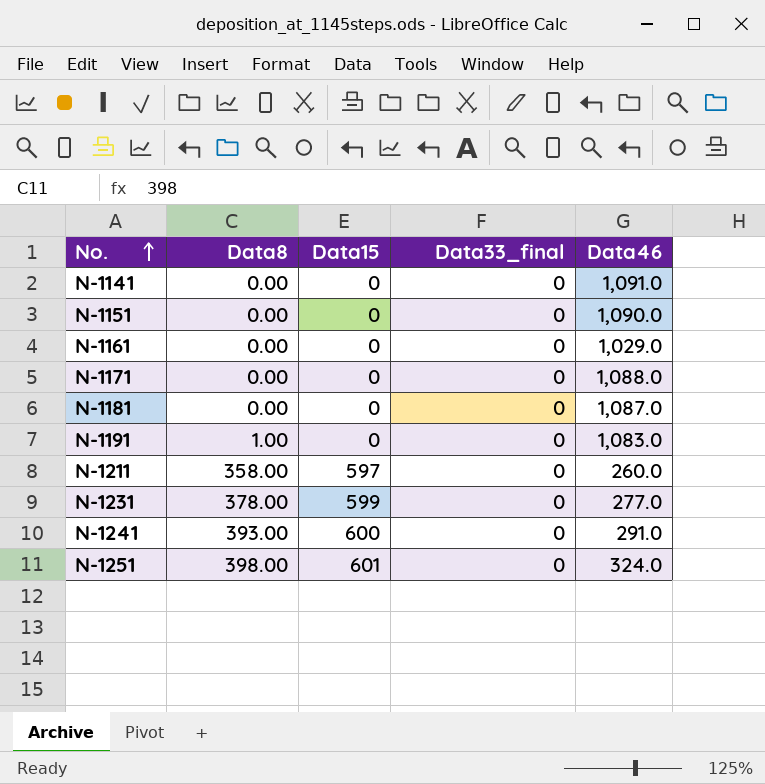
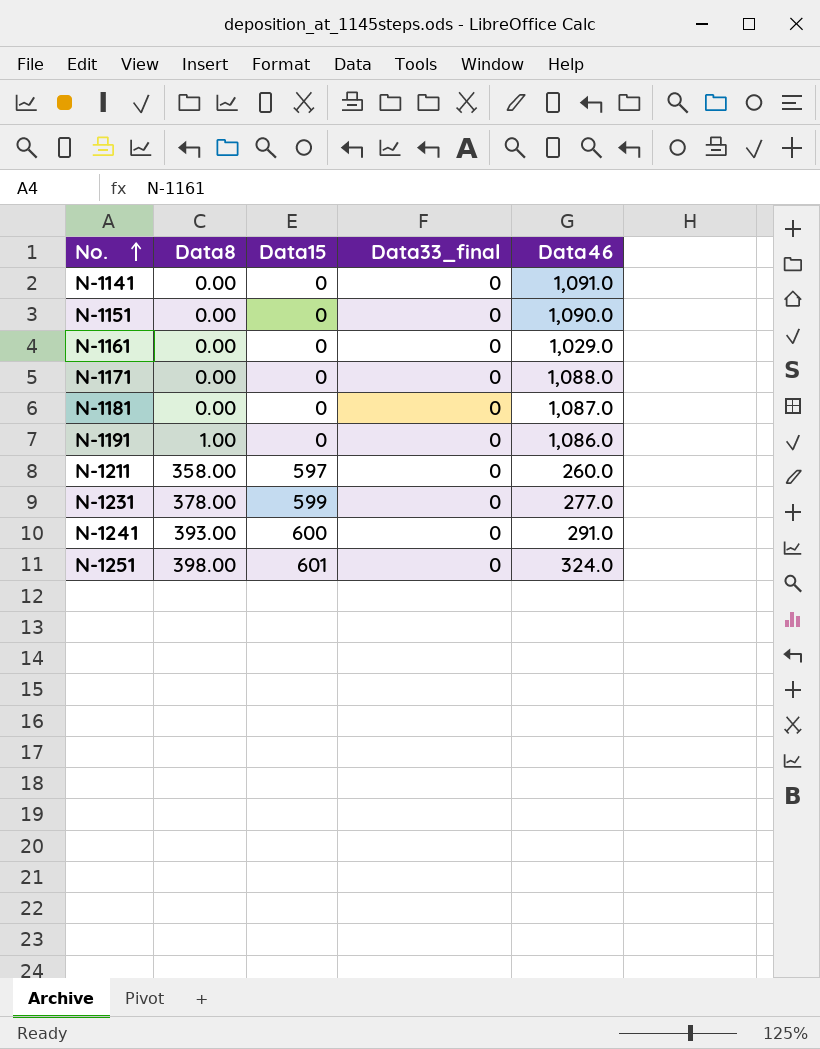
N-1191 | Data46: 1,083.0 -> 1,086.0

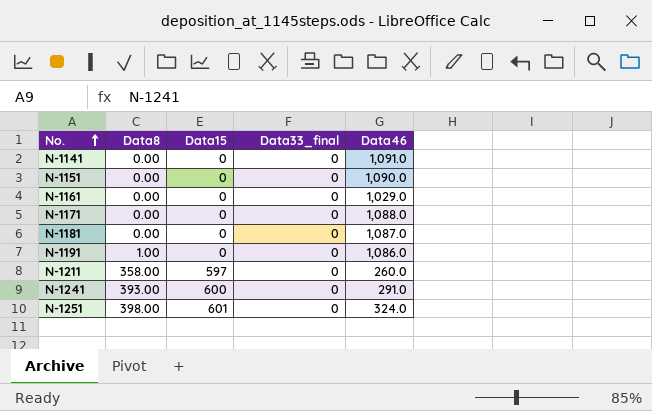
row N-1231: 378.00 | 599 | 0 | 277.0 -> none

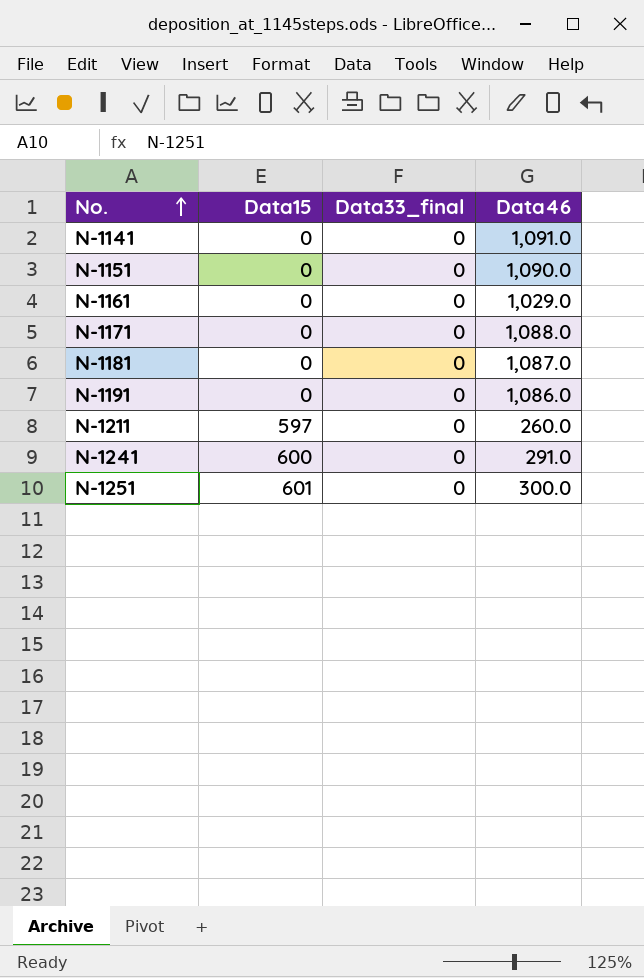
column Data8 | position: 2 -> none
N-1251 | Data46: 324.0 -> 300.0

